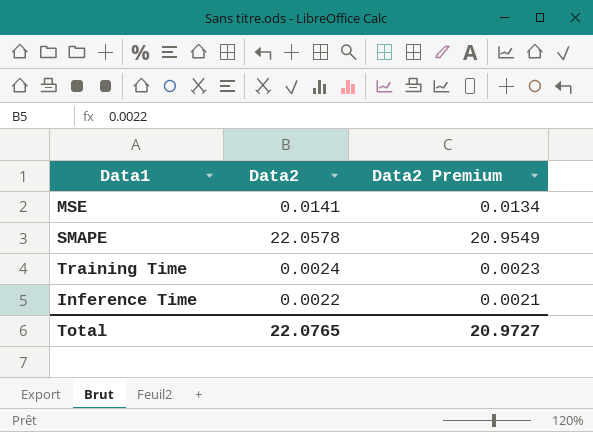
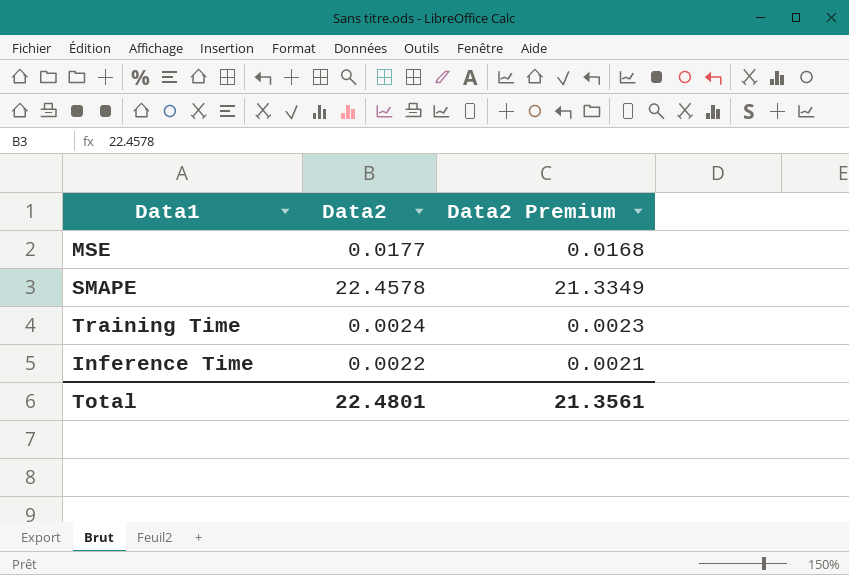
MSE | Data2: 0.0141 -> 0.0177
MSE | Data2 Premium: 0.0134 -> 0.0168
SMAPE | Data2: 22.0578 -> 22.4578
SMAPE | Data2 Premium: 20.9549 -> 21.3349
Total | Data2: 22.0765 -> 22.4801
Total | Data2 Premium: 20.9727 -> 21.3561

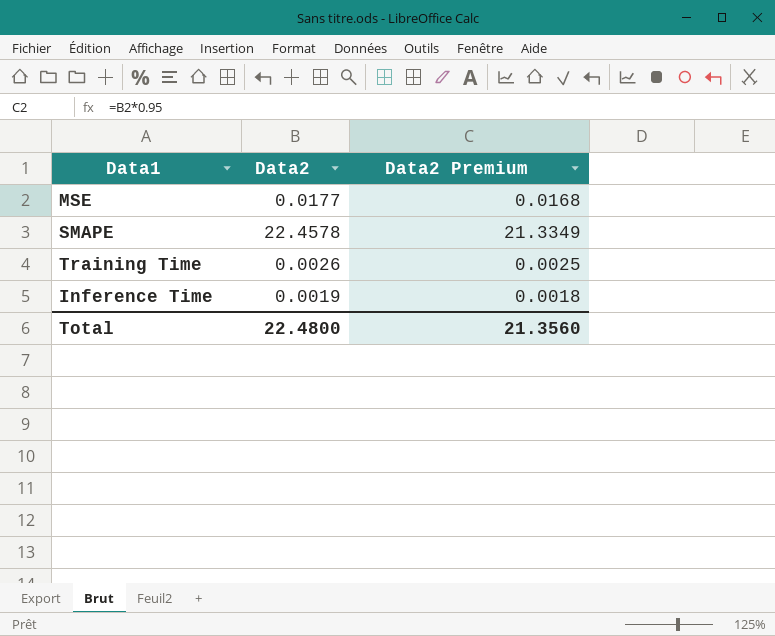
Training Time | Data2: 0.0024 -> 0.0026
Training Time | Data2 Premium: 0.0023 -> 0.0025
Inference Time | Data2: 0.0022 -> 0.0019
Inference Time | Data2 Premium: 0.0021 -> 0.0018
Total | Data2: 22.4801 -> 22.4800
Total | Data2 Premium: 21.3561 -> 21.3560

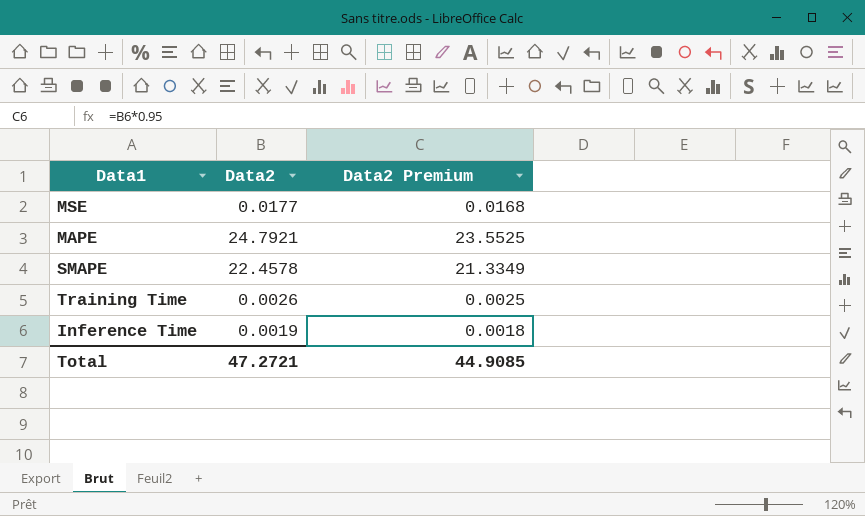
row MAPE: none -> 24.7921 | 23.5525
Total | Data2: 22.4800 -> 47.2721
Total | Data2 Premium: 21.3560 -> 44.9085

